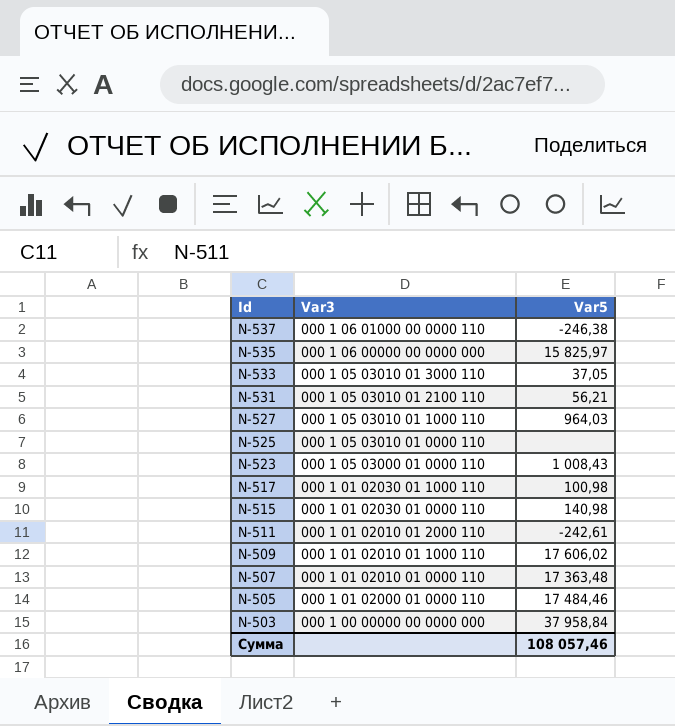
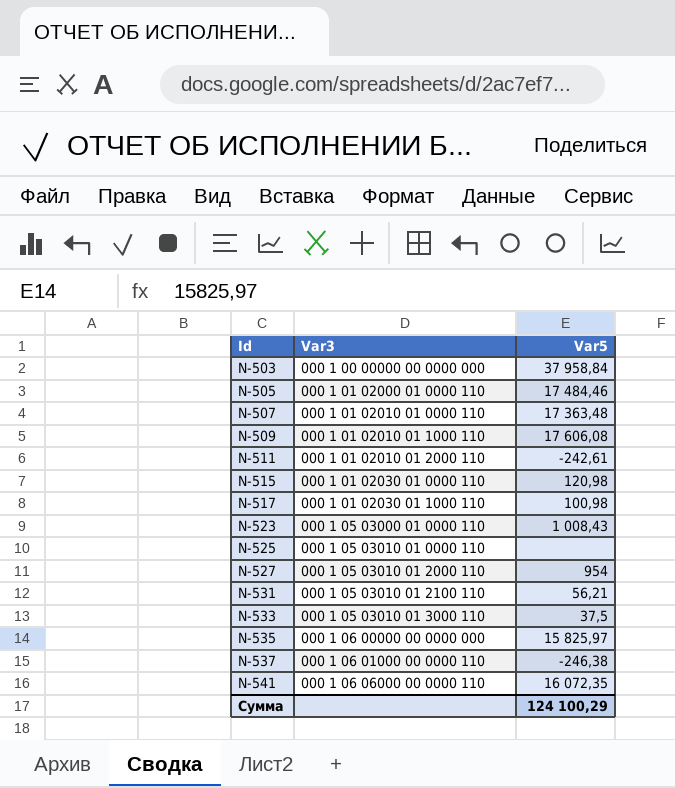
row order: Id descending -> Id ascending
N-509 | Var5: 17 606,02 -> 17 606,08
N-515 | Var5: 140,98 -> 120,98
N-527 | Var3: 000 1 05 03010 01 1000 110 -> 000 1 05 03010 01 2000 110
N-527 | Var5: 964,03 -> 954
N-533 | Var5: 37,05 -> 37,5
row N-541: none -> 000 1 06 06000 00 0000 110 | 16 072,35
Сумма | Var5: 108 057,46 -> 124 100,29

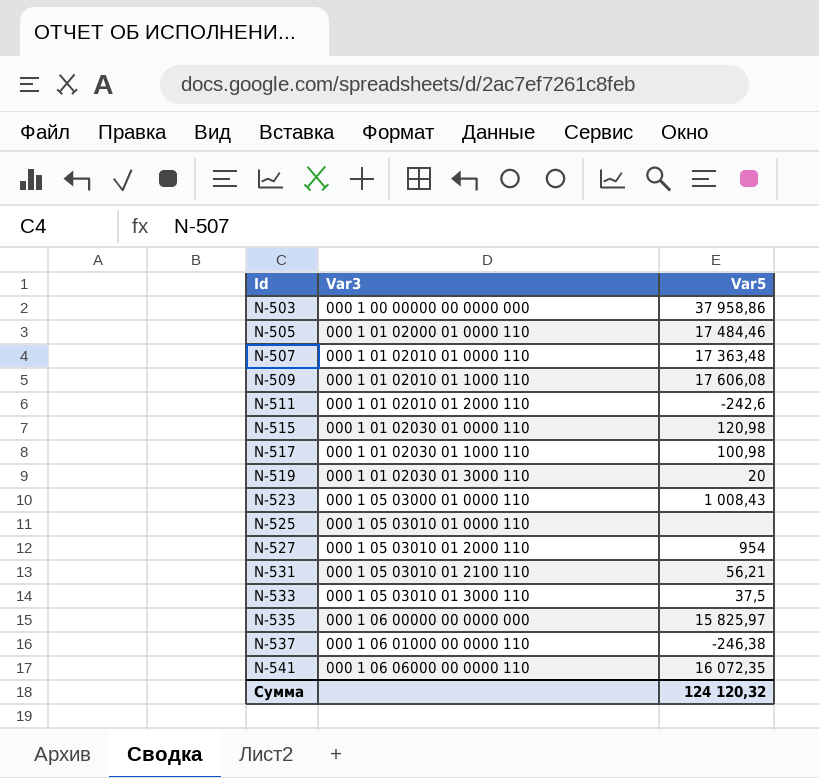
N-503 | Var5: 37 958,84 -> 37 958,86
N-511 | Var5: -242,61 -> -242,6
row N-519: none -> 000 1 01 02030 01 3000 110 | 20
Сумма | Var5: 124 100,29 -> 124 120,32

